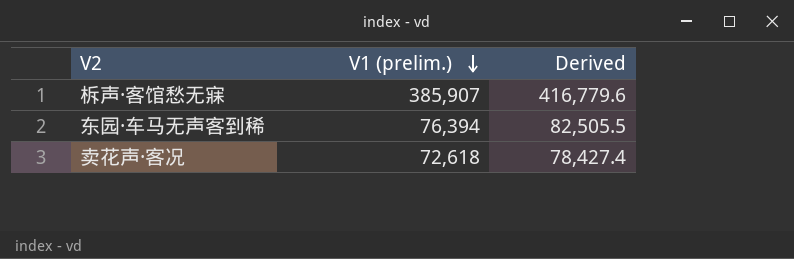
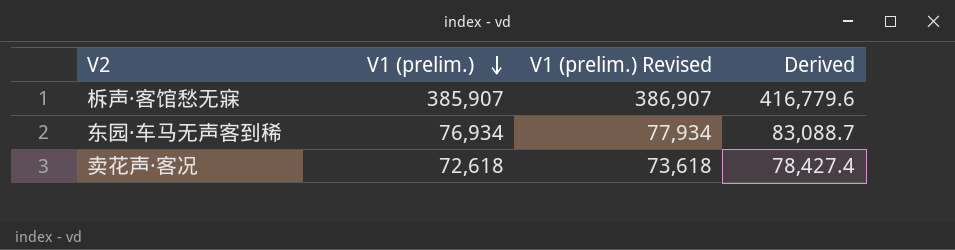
column V1 (prelim.) Revised | formula: none -> [V1 (prelim.)] + 1000
东园·车马无声客到稀 | V1 (prelim.): 76,394 -> 76,934
东园·车马无声客到稀 | Derived: 82,505.5 -> 83,088.7

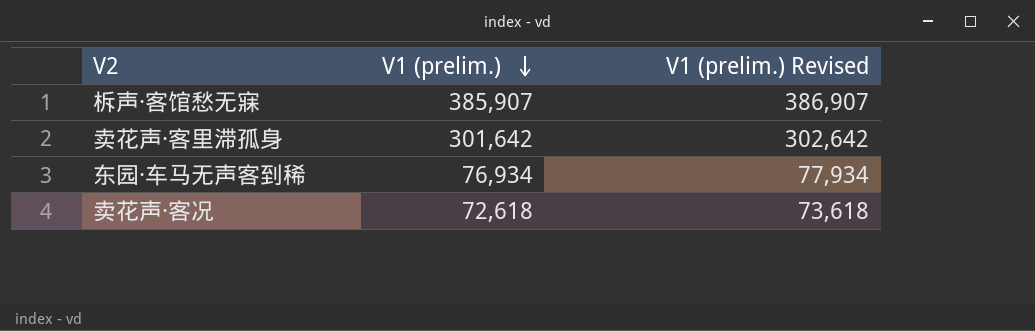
column Derived | formula: [V1 (prelim.)] * 1.08 -> none
row 卖花声·客里滞孤身: none -> 301,642 | 302,642

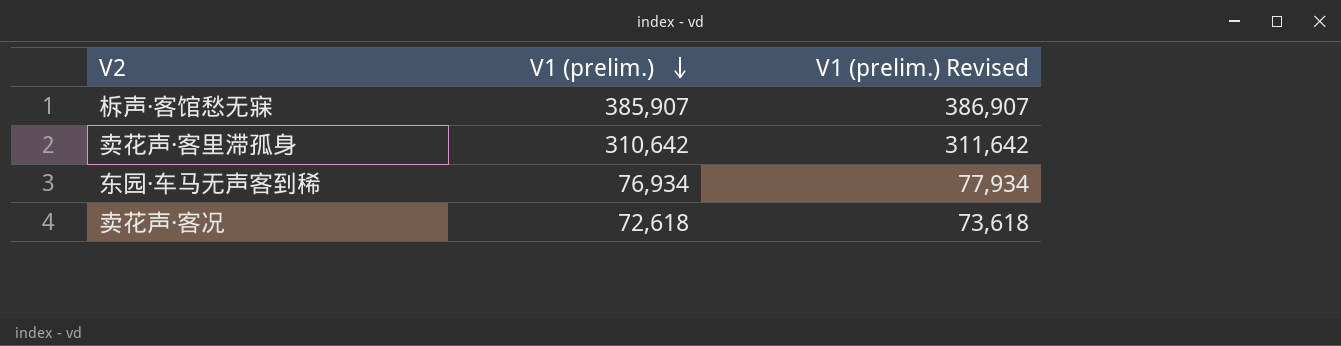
卖花声·客里滞孤身 | V1 (prelim.): 301,642 -> 310,642
卖花声·客里滞孤身 | V1 (prelim.) Revised: 302,642 -> 311,642

